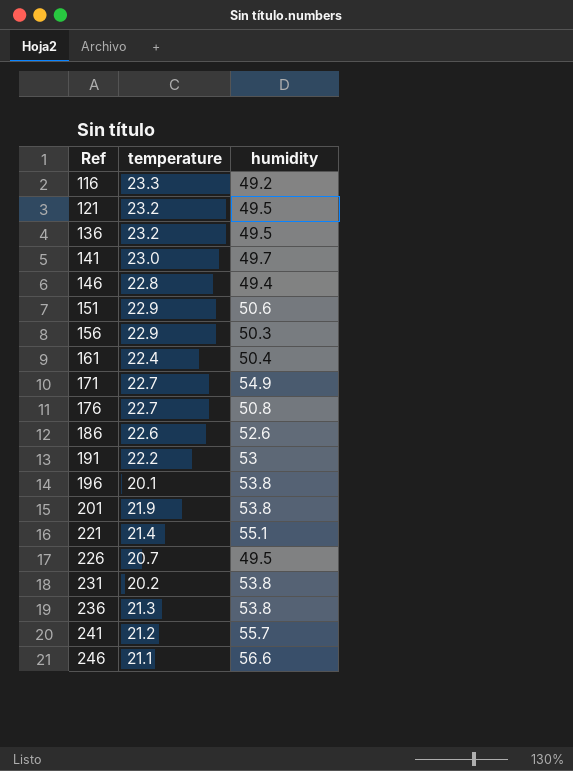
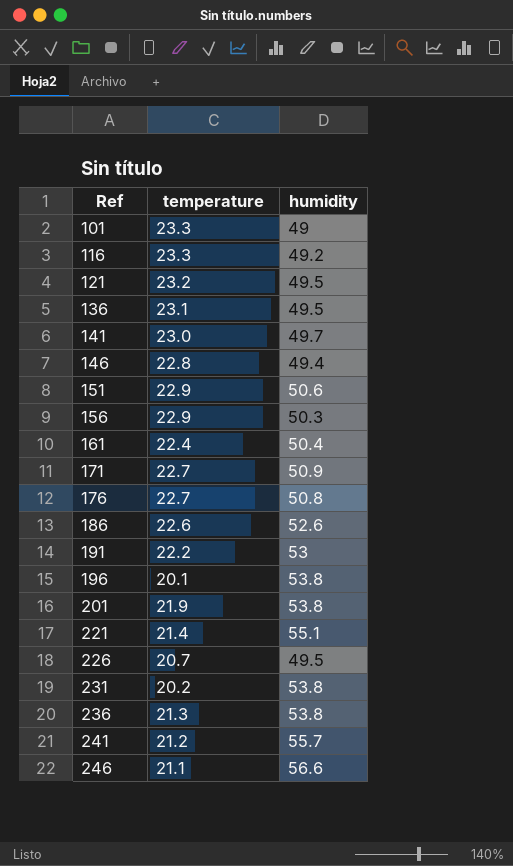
row 101: none -> 23.3 | 49
136 | temperature: 23.2 -> 23.1
171 | humidity: 54.9 -> 50.9

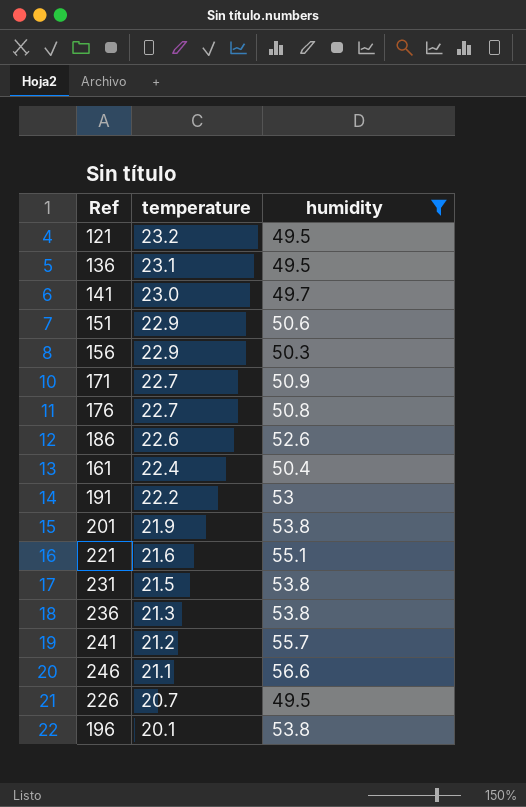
filter: none -> humidity >= 49.5
row order: Ref ascending -> temperature descending
221 | temperature: 21.4 -> 21.6
231 | temperature: 20.2 -> 21.5

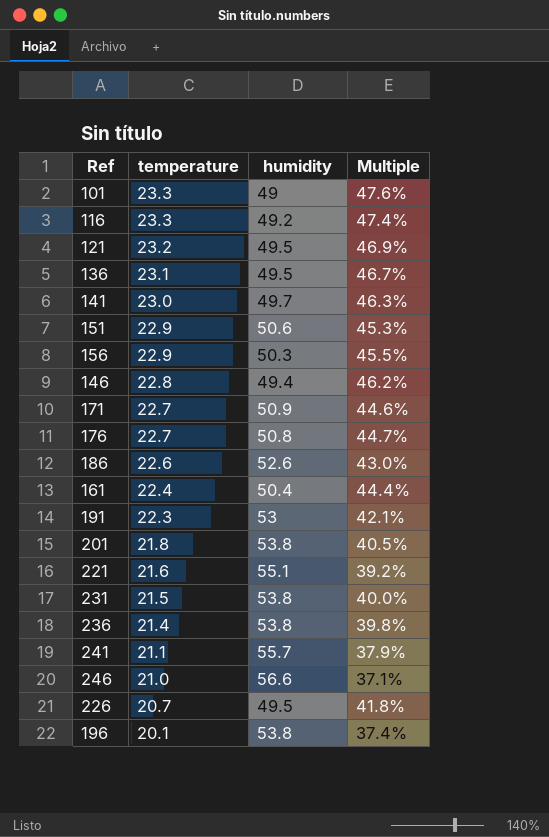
filter: humidity >= 49.5 -> none
column Multiple | formula: none -> [temperature] / [humidity]
191 | temperature: 22.2 -> 22.3
201 | temperature: 21.9 -> 21.8
236 | temperature: 21.3 -> 21.4
241 | temperature: 21.2 -> 21.1
246 | temperature: 21.1 -> 21.0

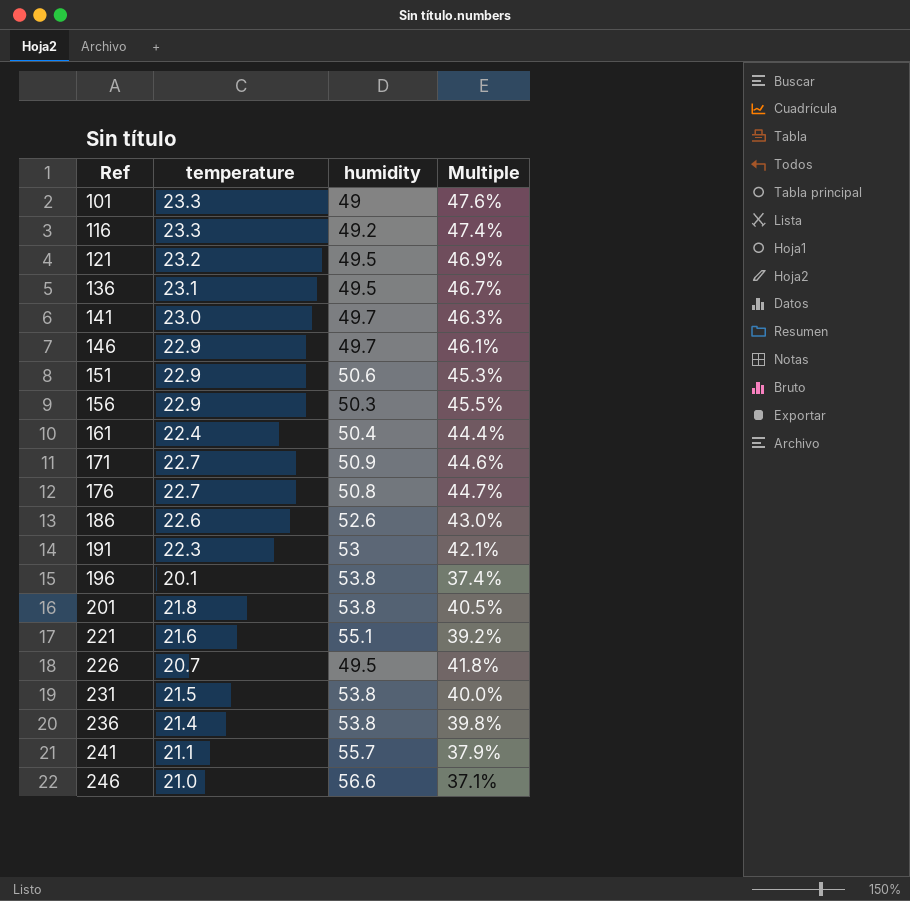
row order: temperature descending -> Ref ascending
146 | temperature: 22.8 -> 22.9
146 | humidity: 49.4 -> 49.7
146 | Multiple: 46.2% -> 46.1%

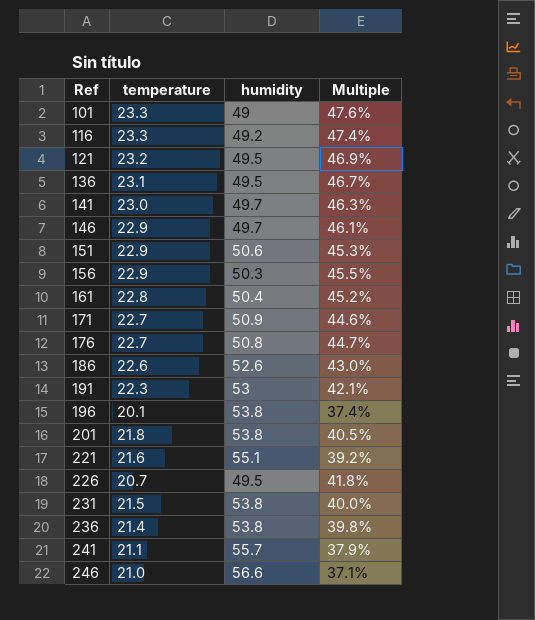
161 | temperature: 22.4 -> 22.8
161 | Multiple: 44.4% -> 45.2%

